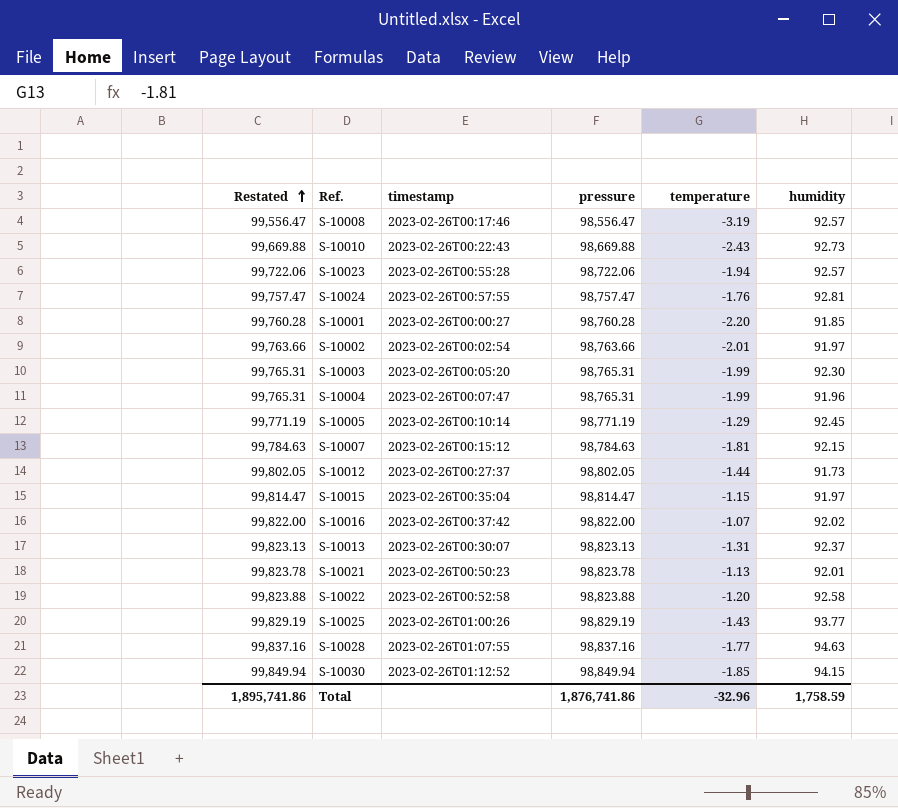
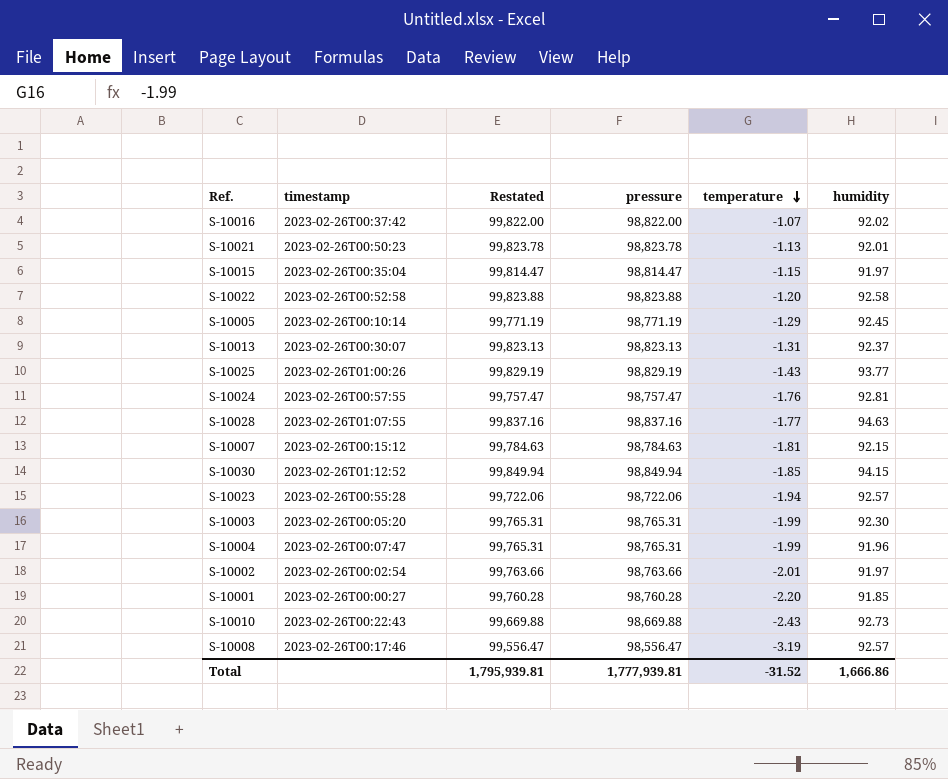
row order: Restated ascending -> temperature descending
column Restated | position: 1 -> 3
row S-10012: 99,802.05 | 2023-02-26T00:27:37 | 98,802.05 | -1.44 | 91.73 -> none
Total | Restated: 1,895,741.86 -> 1,795,939.81
Total | pressure: 1,876,741.86 -> 1,777,939.81
Total | temperature: -32.96 -> -31.52
Total | humidity: 1,758.59 -> 1,666.86

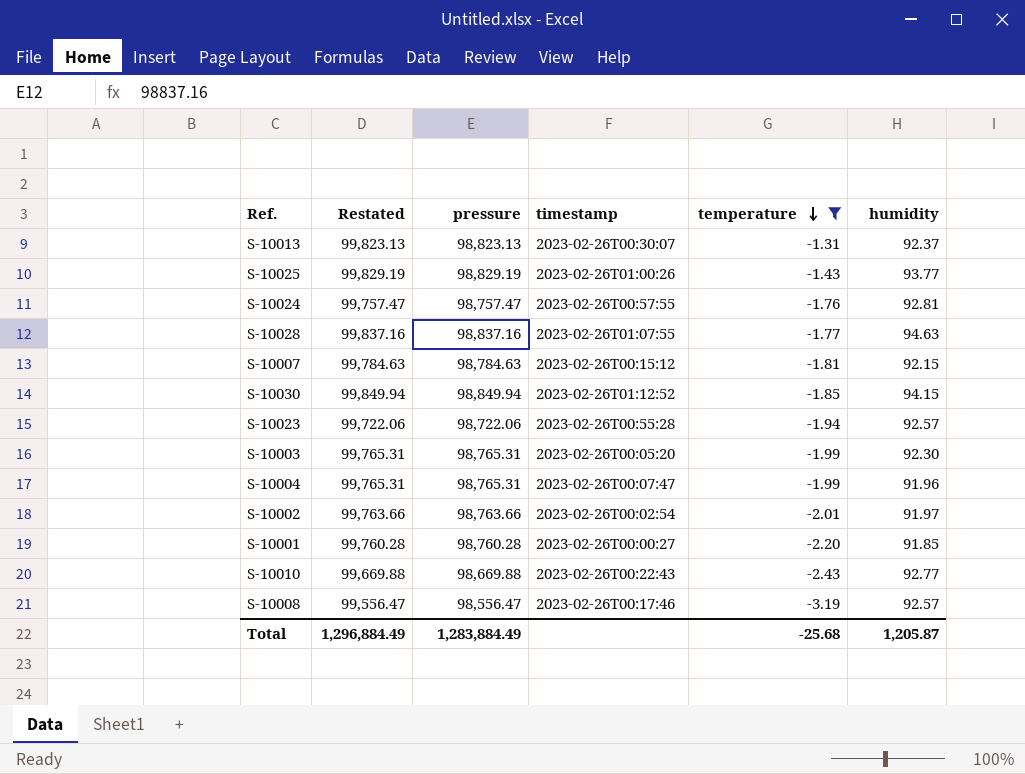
filter: none -> temperature <= -1.31
column timestamp | position: 2 -> 4
S-10010 | humidity: 92.73 -> 92.77
Total | Restated: 1,795,939.81 -> 1,296,884.49
Total | pressure: 1,777,939.81 -> 1,283,884.49
Total | temperature: -31.52 -> -25.68
Total | humidity: 1,666.86 -> 1,205.87

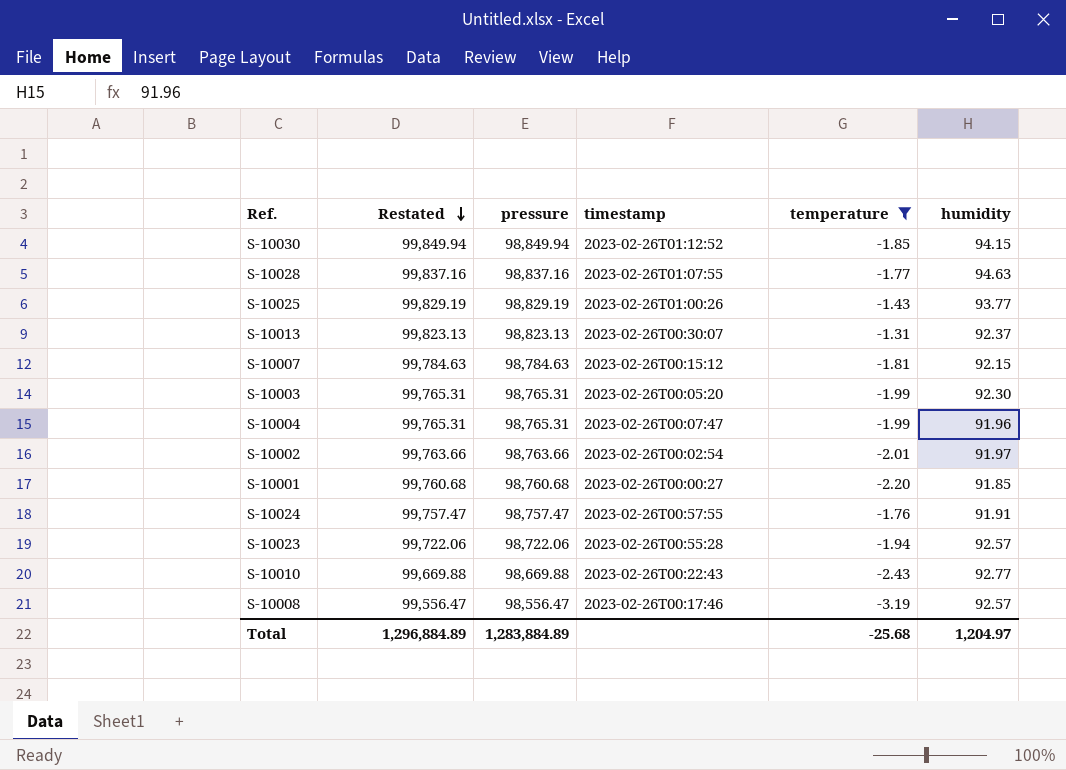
row order: temperature descending -> Restated descending
S-10001 | Restated: 99,760.28 -> 99,760.68
S-10001 | pressure: 98,760.28 -> 98,760.68
S-10024 | humidity: 92.81 -> 91.91
Total | Restated: 1,296,884.49 -> 1,296,884.89
Total | pressure: 1,283,884.49 -> 1,283,884.89
Total | humidity: 1,205.87 -> 1,204.97

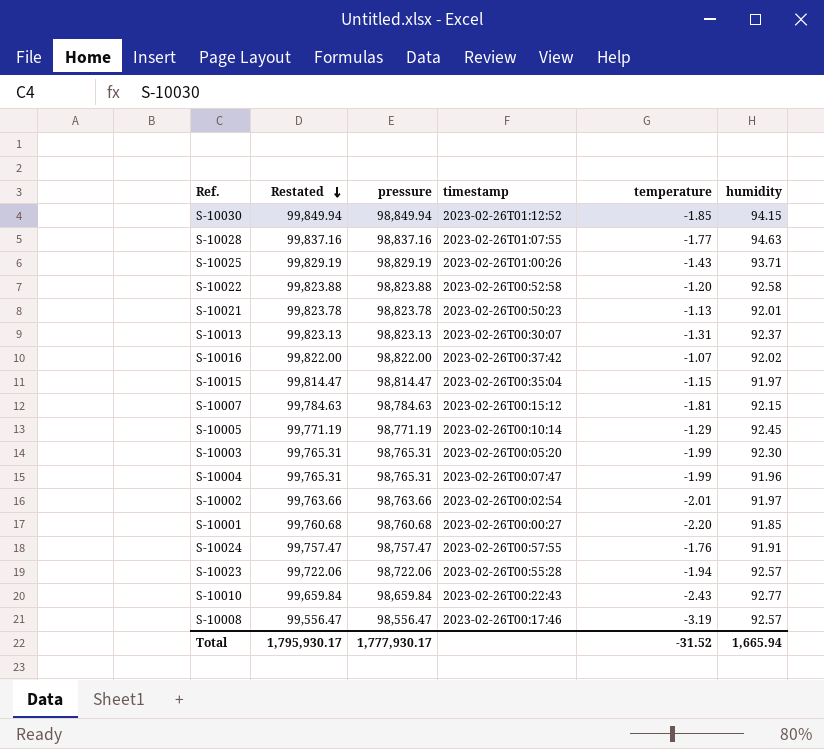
filter: temperature <= -1.31 -> none
S-10025 | humidity: 93.77 -> 93.71
S-10010 | Restated: 99,669.88 -> 99,659.84
S-10010 | pressure: 98,669.88 -> 98,659.84
Total | Restated: 1,296,884.89 -> 1,795,930.17
Total | pressure: 1,283,884.89 -> 1,777,930.17
Total | temperature: -25.68 -> -31.52
Total | humidity: 1,204.97 -> 1,665.94

